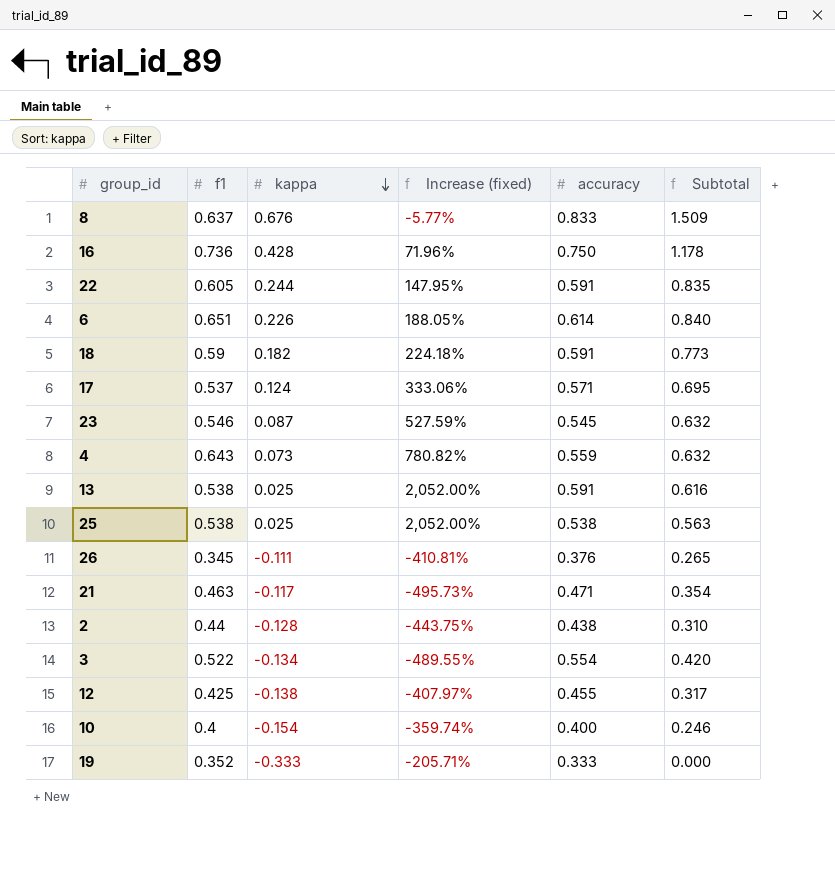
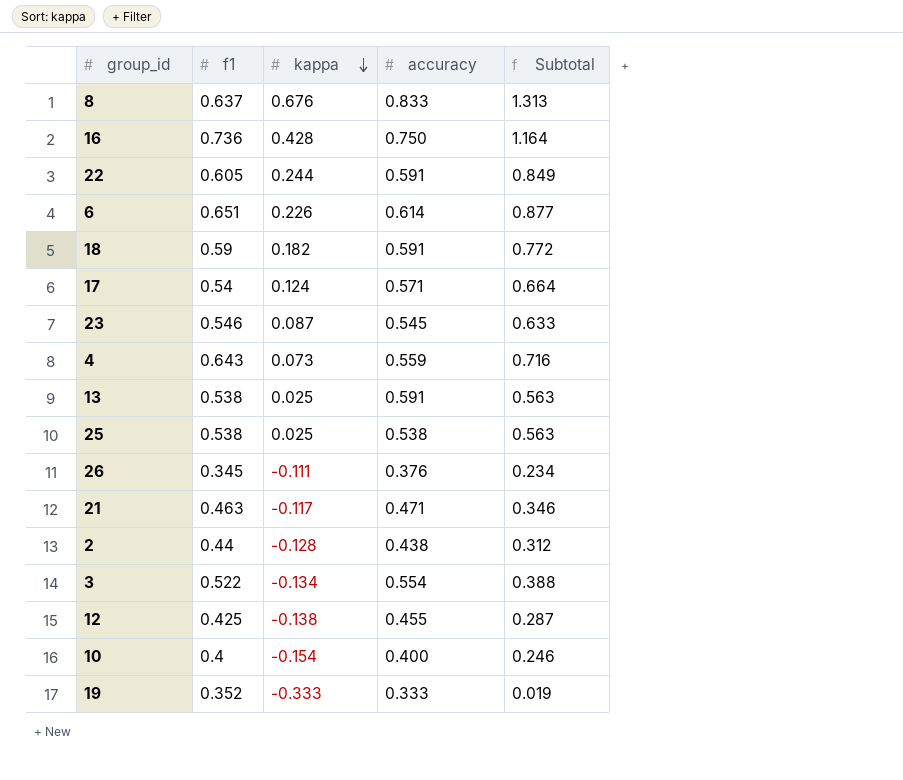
column Increase (fixed) | formula: ([f1] - [kappa]) / [kappa] -> none
column Subtotal | formula: [kappa] + [accuracy] -> [f1] + [kappa]
17 | f1: 0.537 -> 0.54

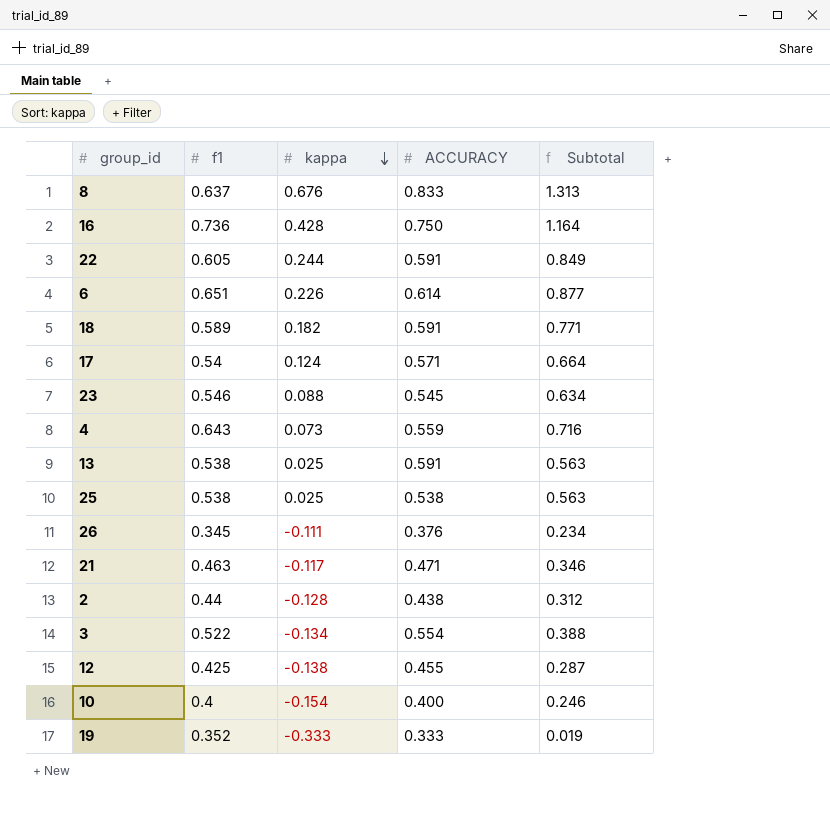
column name: accuracy -> ACCURACY
18 | f1: 0.59 -> 0.589
18 | Subtotal: 0.772 -> 0.771
23 | kappa: 0.087 -> 0.088
23 | Subtotal: 0.633 -> 0.634

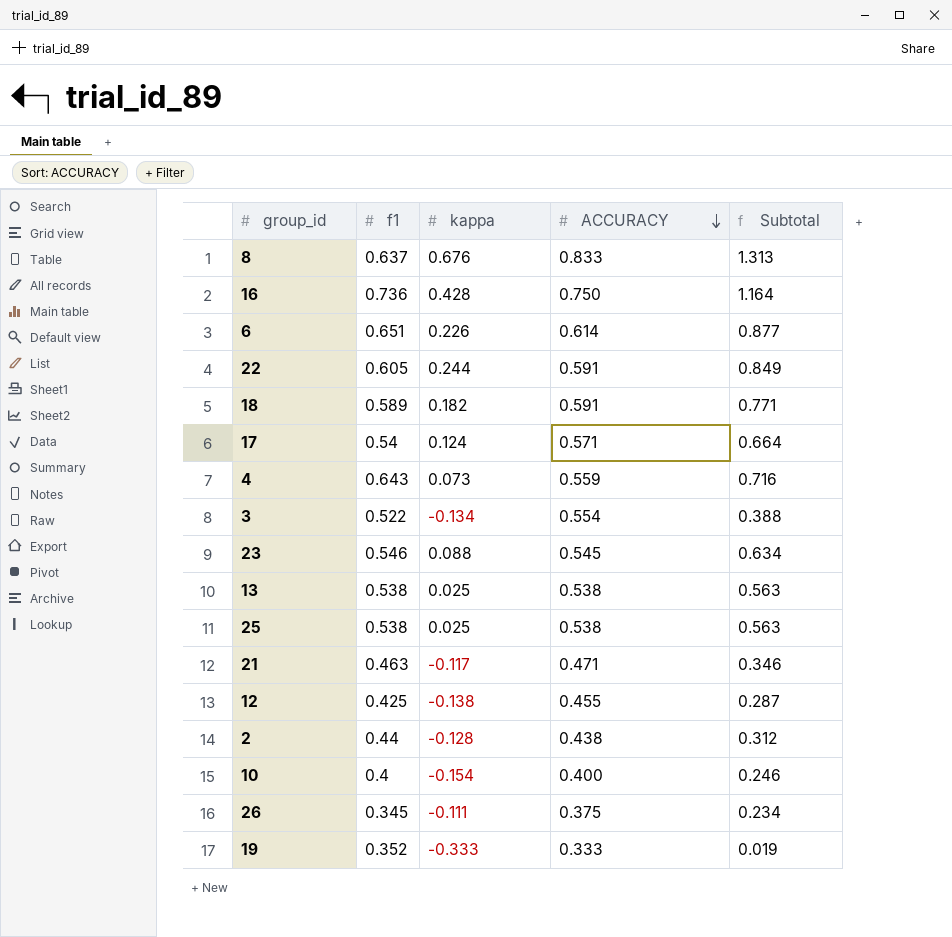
row order: kappa descending -> ACCURACY descending
13 | ACCURACY: 0.591 -> 0.538
26 | ACCURACY: 0.376 -> 0.375

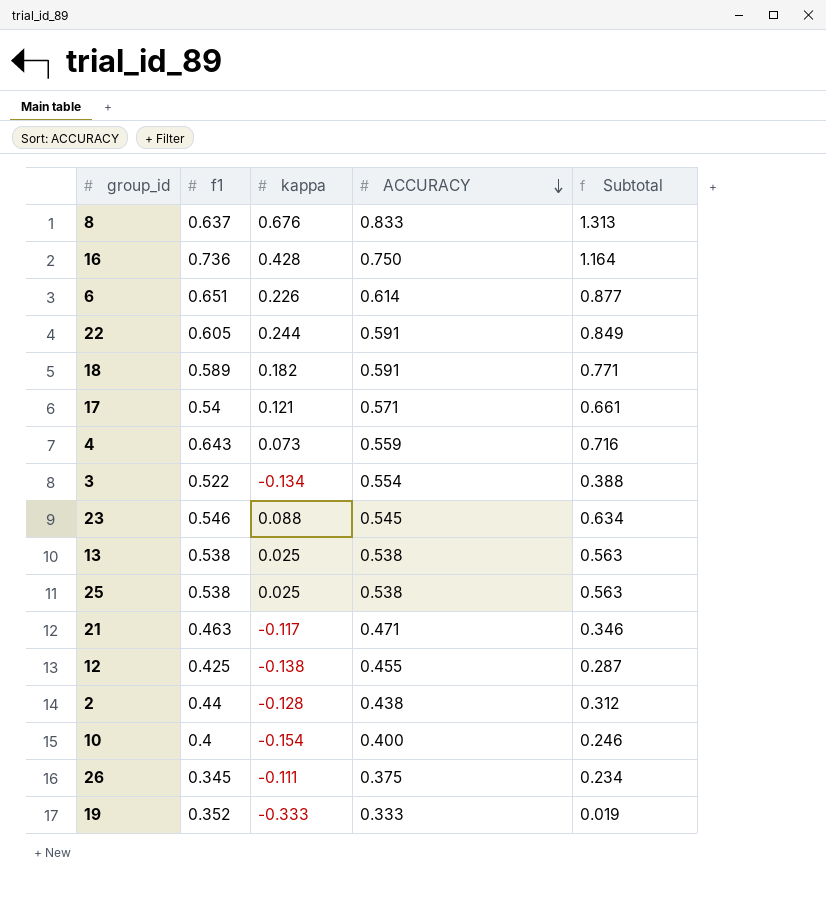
17 | kappa: 0.124 -> 0.121
17 | Subtotal: 0.664 -> 0.661

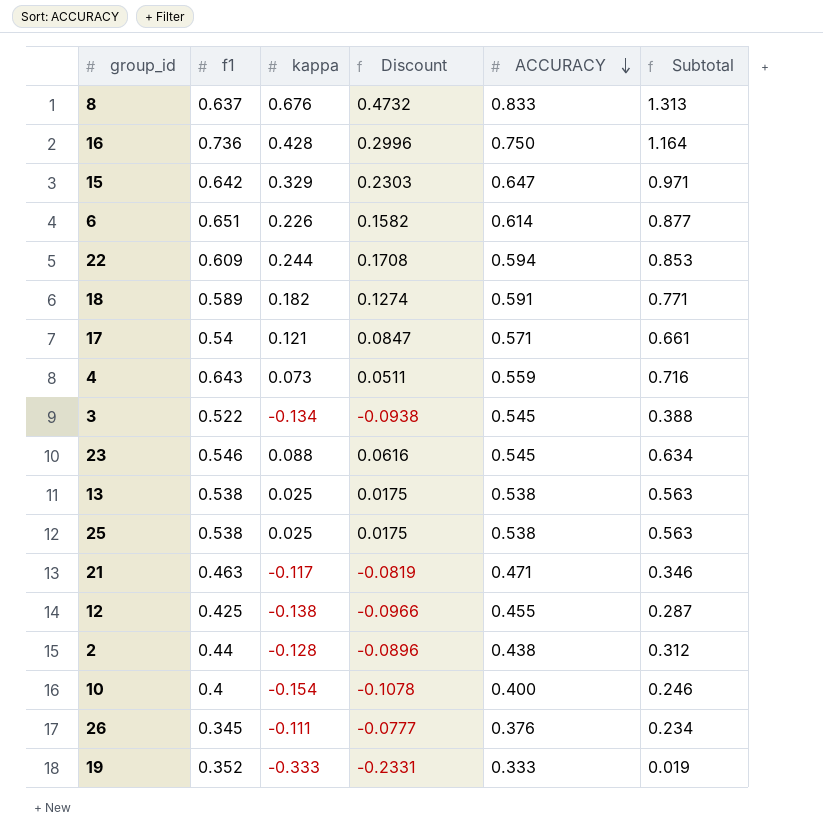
column Discount | formula: none -> [kappa] * 0.7
row 15: none -> 0.642 | 0.329 | 0.2303 | 0.647 | 0.971
22 | f1: 0.605 -> 0.609
22 | ACCURACY: 0.591 -> 0.594
22 | Subtotal: 0.849 -> 0.853
3 | ACCURACY: 0.554 -> 0.545
26 | ACCURACY: 0.375 -> 0.376

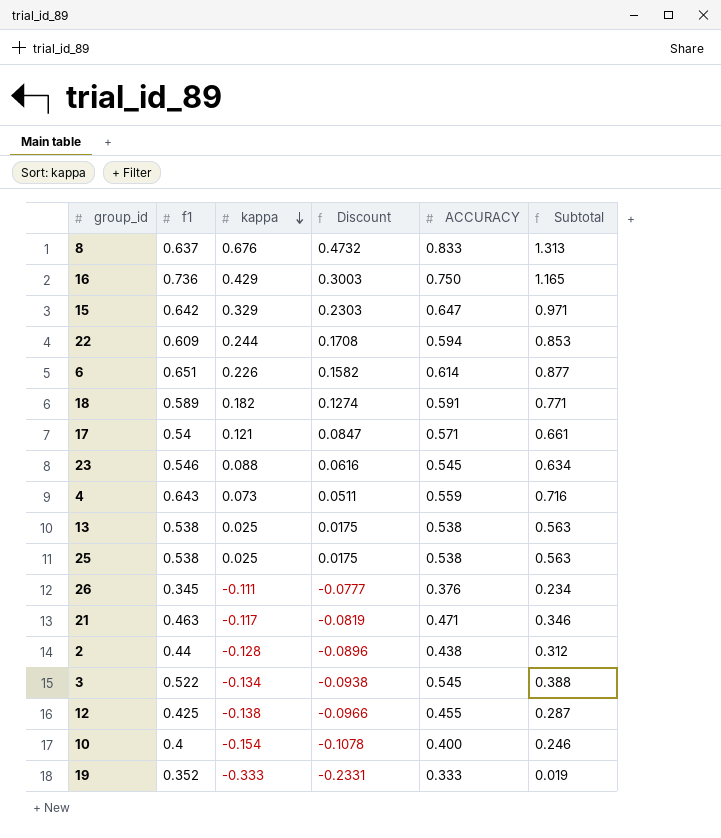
row order: ACCURACY descending -> kappa descending
16 | kappa: 0.428 -> 0.429
16 | Discount: 0.2996 -> 0.3003
16 | Subtotal: 1.164 -> 1.165

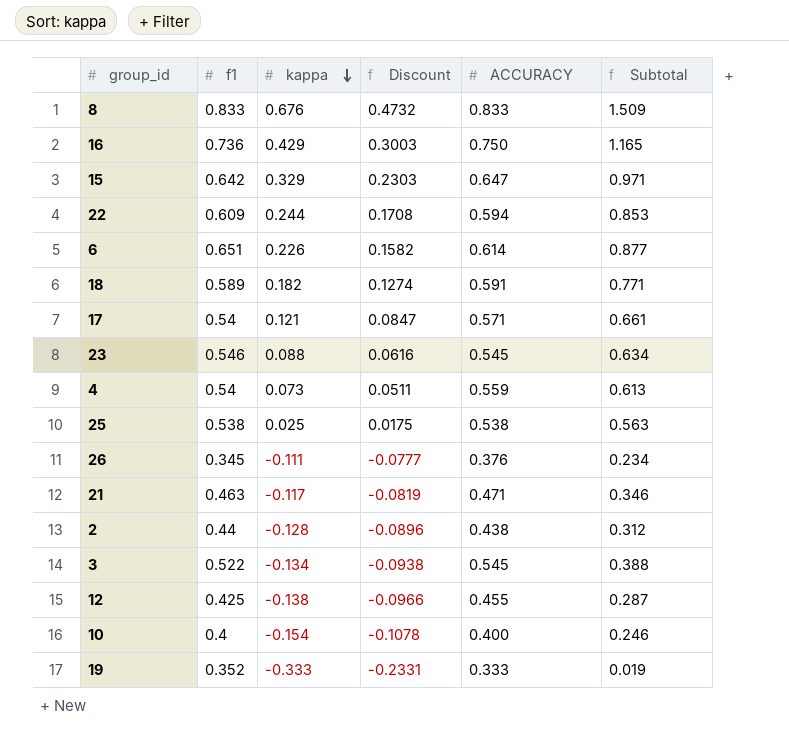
row 13: 0.538 | 0.025 | 0.0175 | 0.538 | 0.563 -> none
8 | f1: 0.637 -> 0.833
8 | Subtotal: 1.313 -> 1.509
4 | f1: 0.643 -> 0.54
4 | Subtotal: 0.716 -> 0.613

